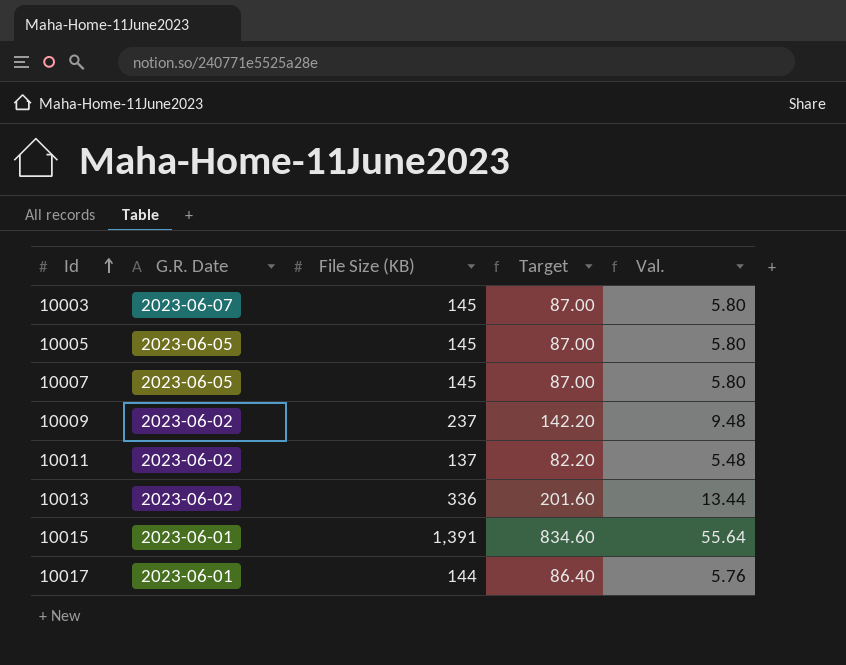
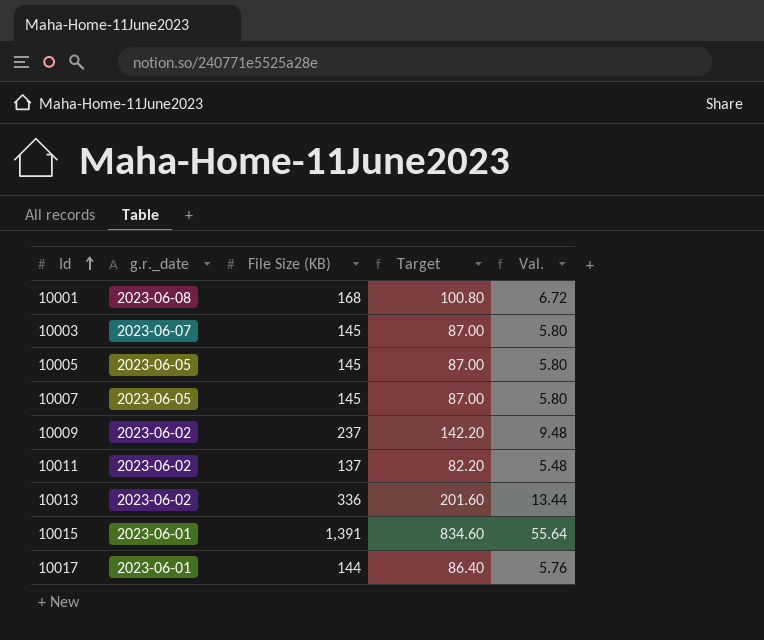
column name: G.R. Date -> g.r._date
row 10001: none -> 2023-06-08 | 168 | 100.80 | 6.72

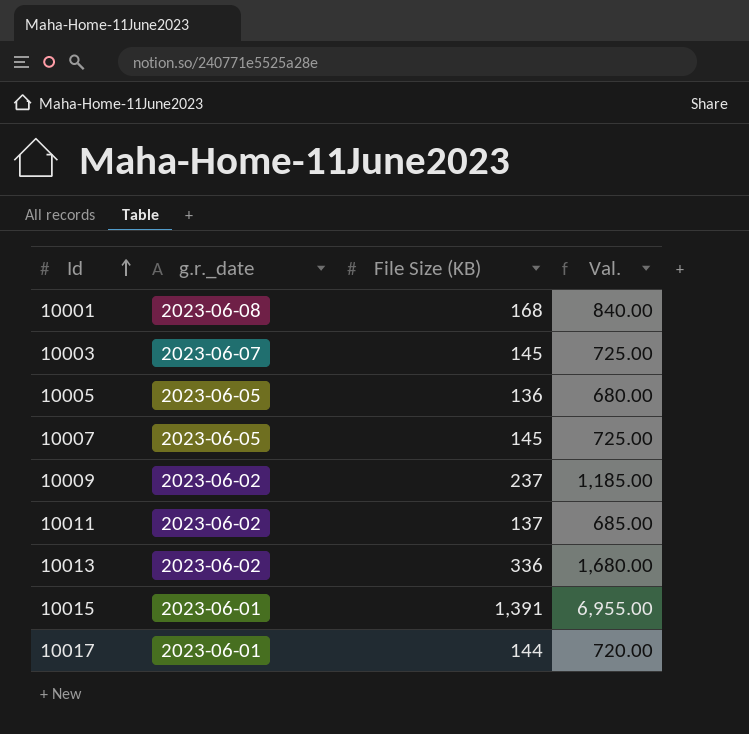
column Target | formula: [File Size (KB)] * 0.6 -> none
column Val. | formula: [File Size (KB)] * 0.04 -> [File Size (KB)] * 5
10005 | File Size (KB): 145 -> 136

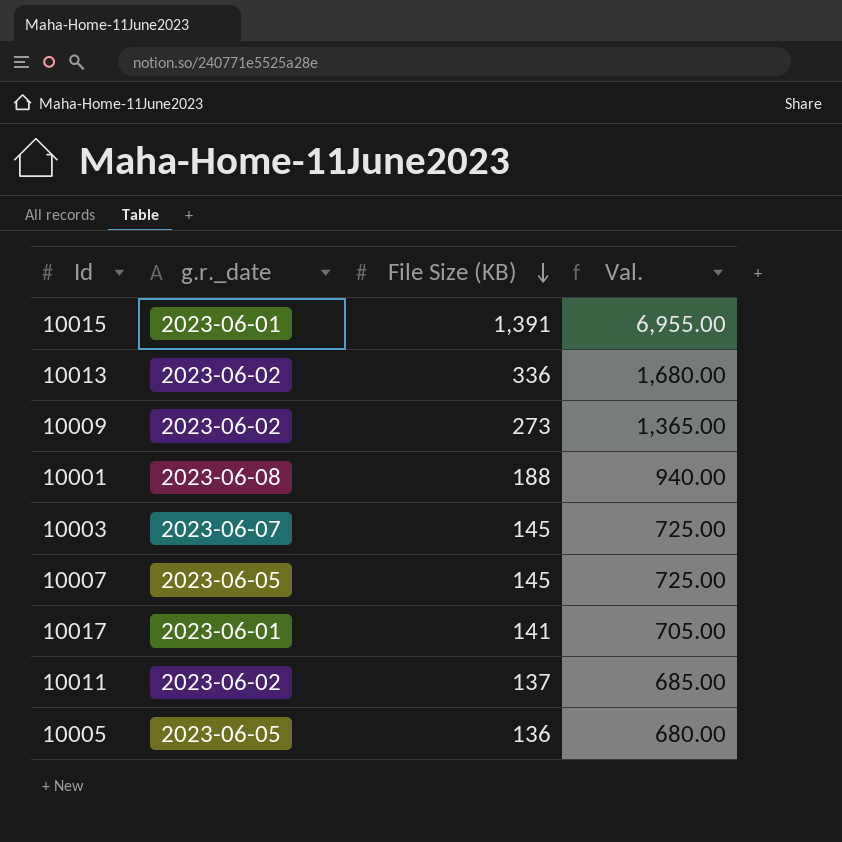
row order: Id ascending -> File Size (KB) descending
10009 | File Size (KB): 237 -> 273
10009 | Val.: 1,185.00 -> 1,365.00
10001 | File Size (KB): 168 -> 188
10001 | Val.: 840.00 -> 940.00
10017 | File Size (KB): 144 -> 141
10017 | Val.: 720.00 -> 705.00

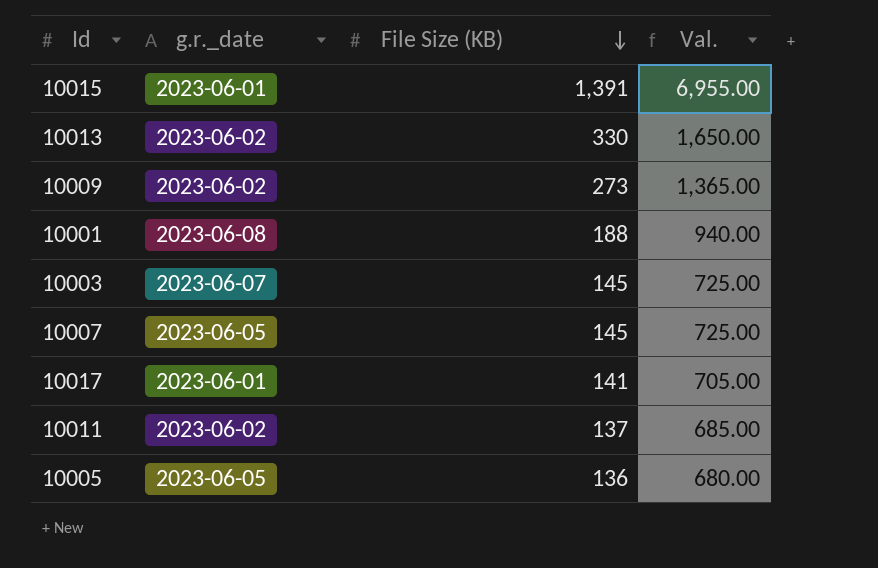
10013 | File Size (KB): 336 -> 330
10013 | Val.: 1,680.00 -> 1,650.00

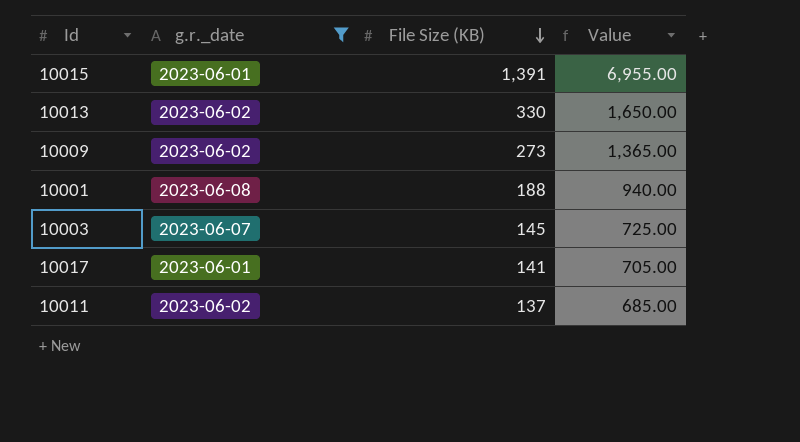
filter: none -> g.r._date != 2023-06-05
column name: Val. -> Value

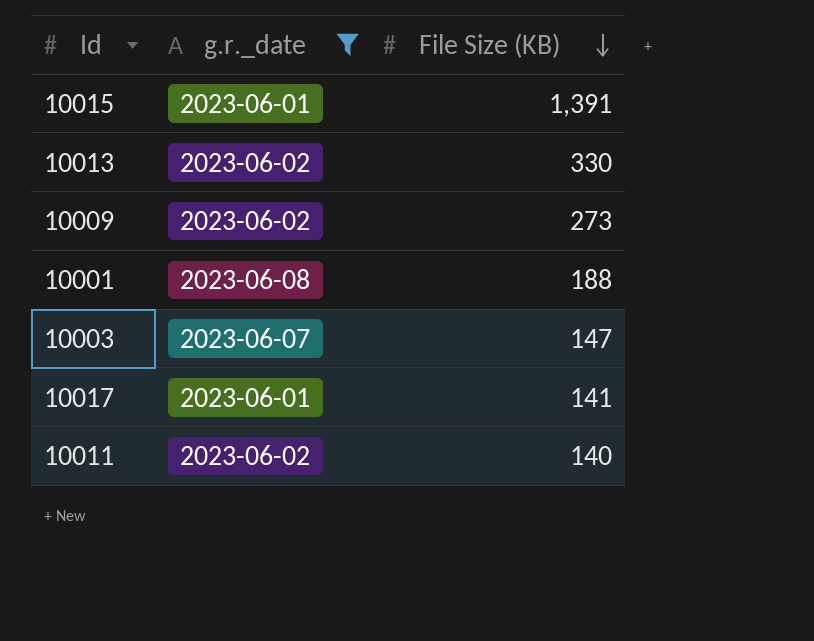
column Value | formula: [File Size (KB)] * 5 -> none
10003 | File Size (KB): 145 -> 147
10011 | File Size (KB): 137 -> 140

